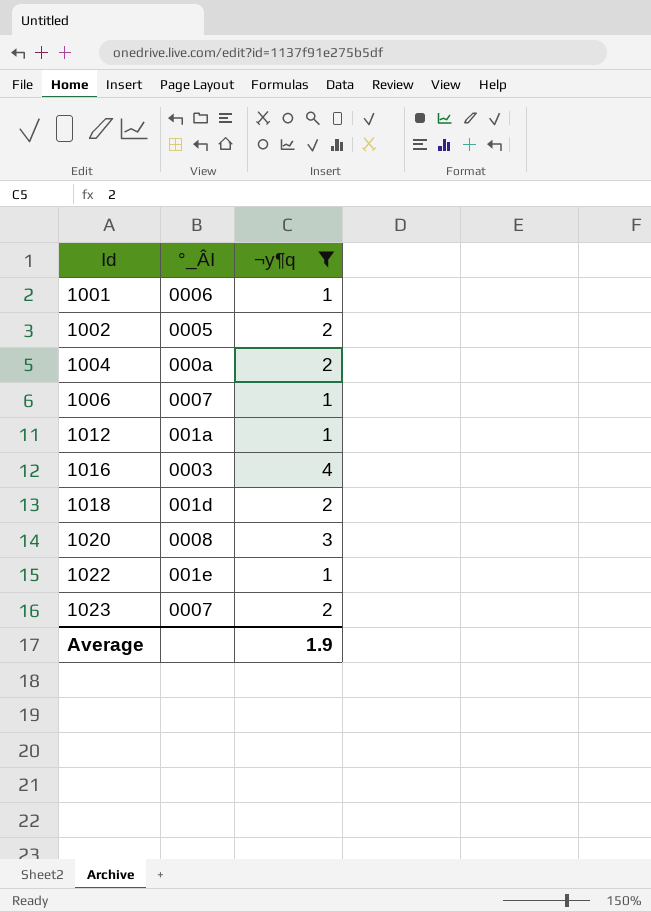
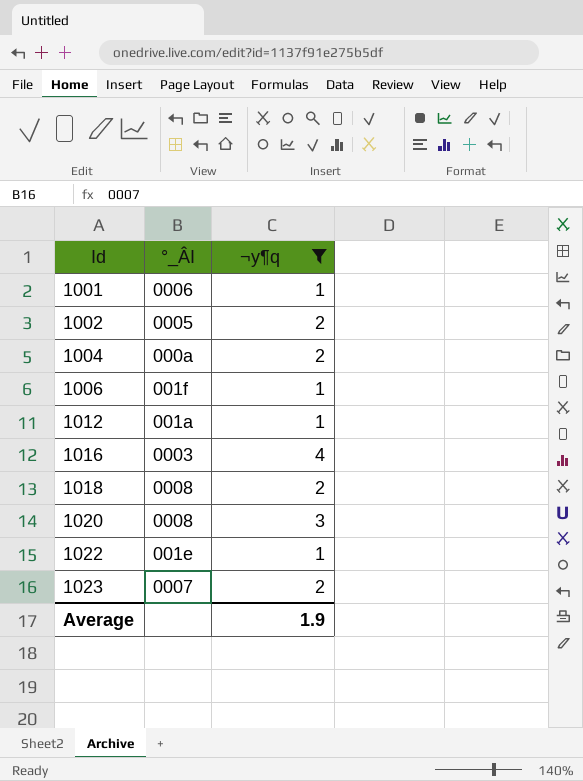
1006 | °_ÂI: 0007 -> 001f
1018 | °_ÂI: 001d -> 0008

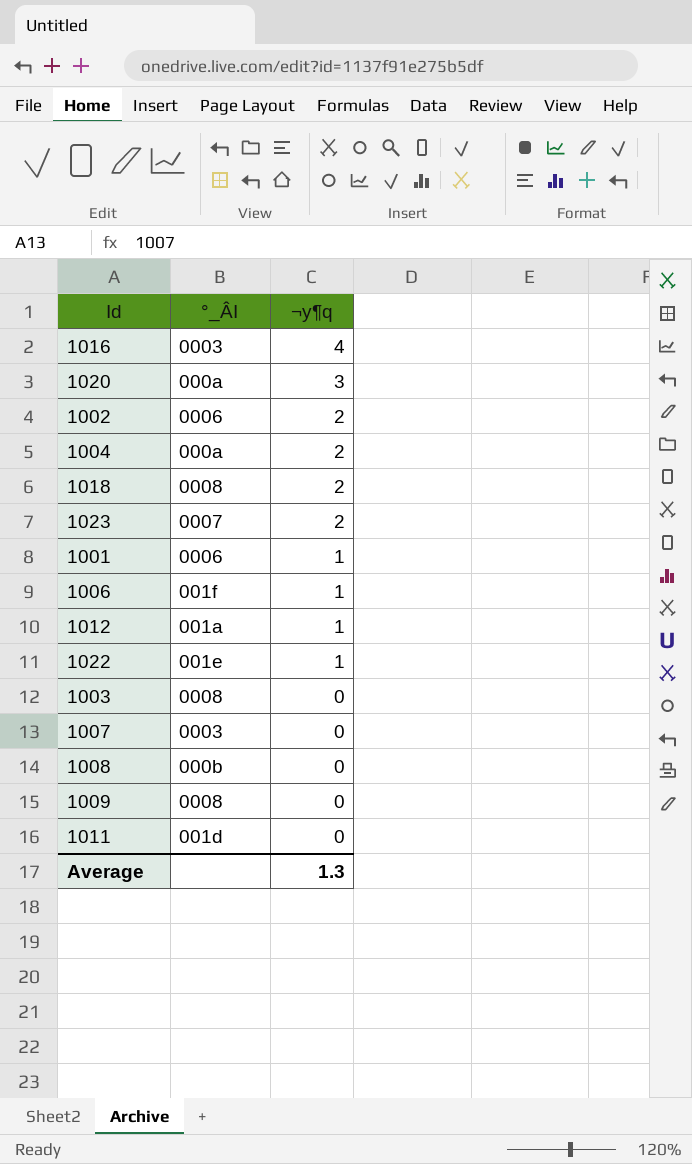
filter: ¬y¶q != 0 -> none
row order: Id ascending -> ¬y¶q descending
1020 | °_ÂI: 0008 -> 000a
1002 | °_ÂI: 0005 -> 0006
Average | ¬y¶q: 1.9 -> 1.3

